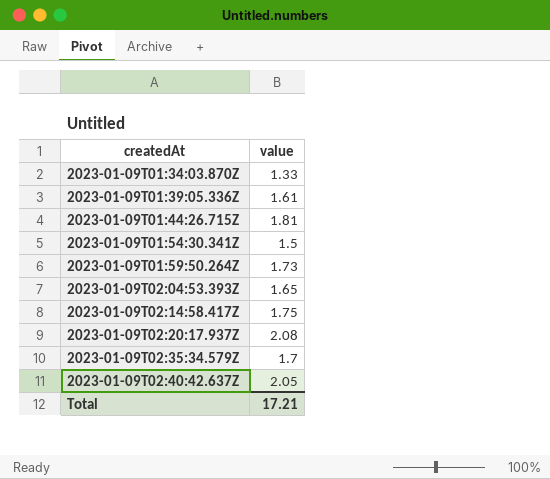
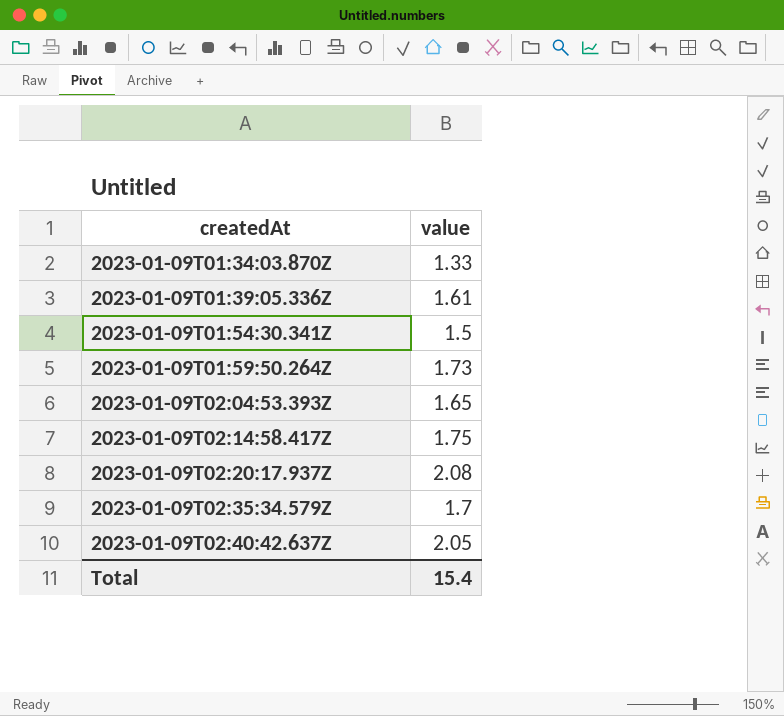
row 2023-01-09T01:44:26.715Z: 1.81 -> none
Total | value: 17.21 -> 15.4

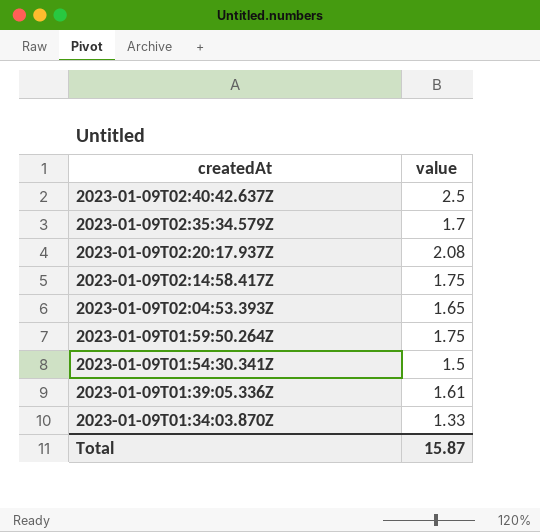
row order: createdAt ascending -> createdAt descending
2023-01-09T02:40:42.637Z | value: 2.05 -> 2.5
2023-01-09T01:59:50.264Z | value: 1.73 -> 1.75
Total | value: 15.4 -> 15.87

